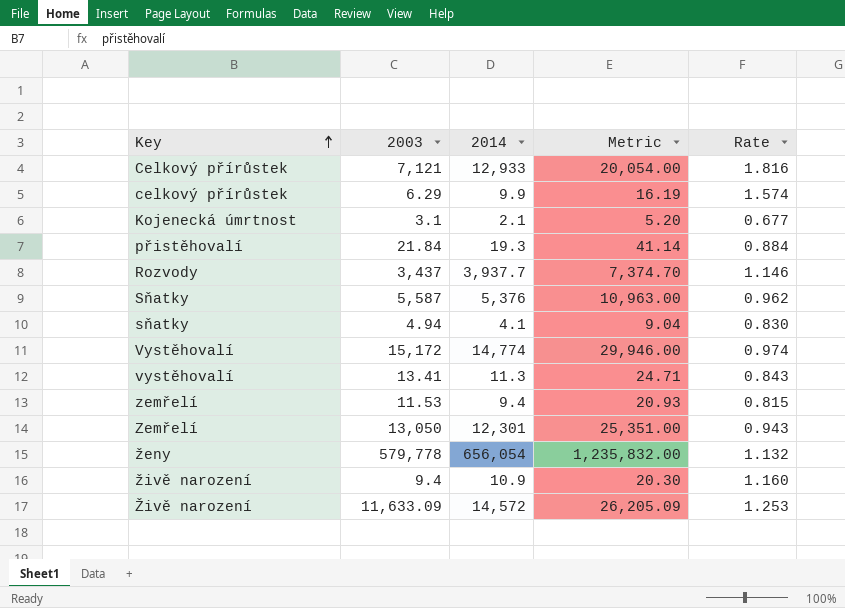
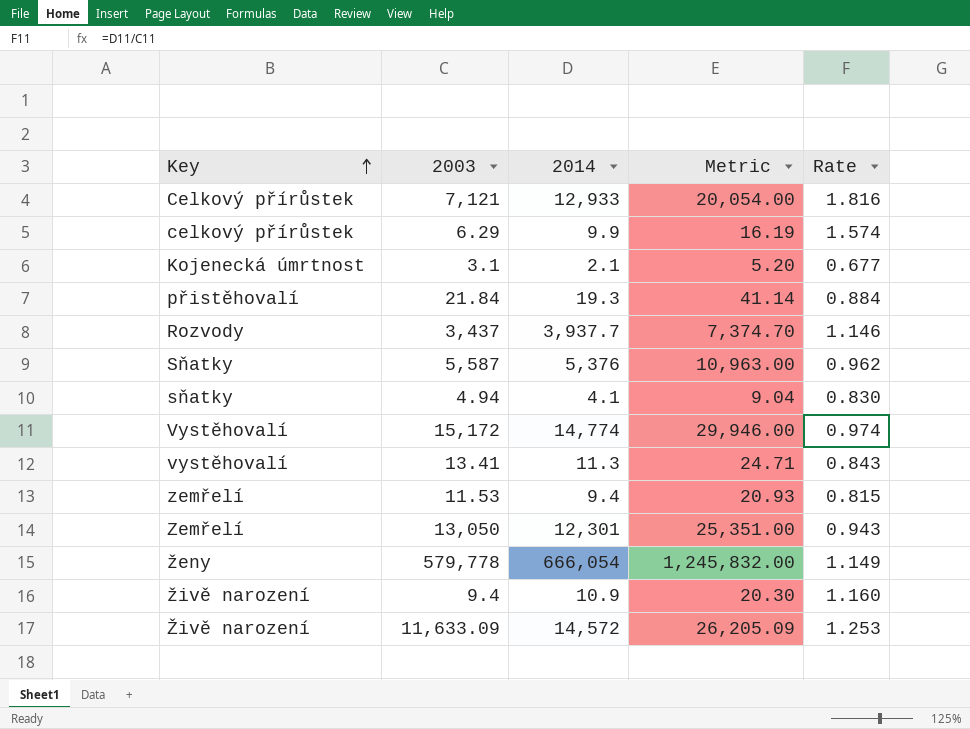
ženy | 2014: 656,054 -> 666,054
ženy | Metric: 1,235,832.00 -> 1,245,832.00
ženy | Rate: 1.132 -> 1.149

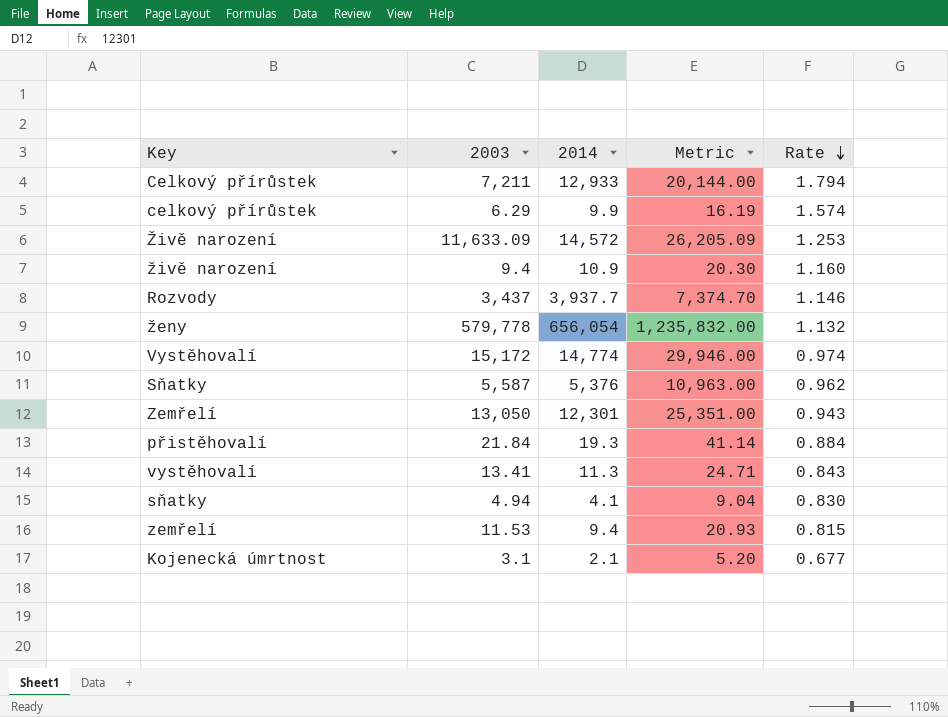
row order: Key ascending -> Rate descending
Celkový přírůstek | 2003: 7,121 -> 7,211
Celkový přírůstek | Metric: 20,054.00 -> 20,144.00
Celkový přírůstek | Rate: 1.816 -> 1.794
ženy | 2014: 666,054 -> 656,054
ženy | Metric: 1,245,832.00 -> 1,235,832.00
ženy | Rate: 1.149 -> 1.132

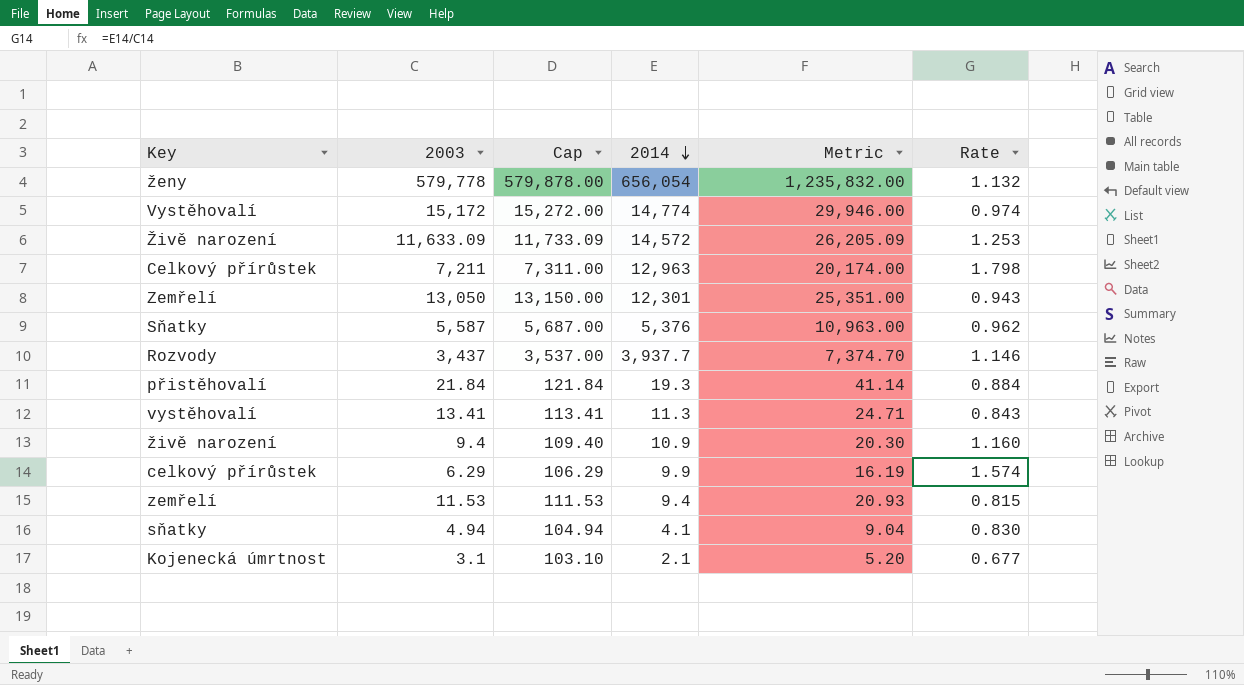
row order: Rate descending -> 2014 descending
column Cap | formula: none -> [2003] + 100
Celkový přírůstek | 2014: 12,933 -> 12,963
Celkový přírůstek | Metric: 20,144.00 -> 20,174.00
Celkový přírůstek | Rate: 1.794 -> 1.798

